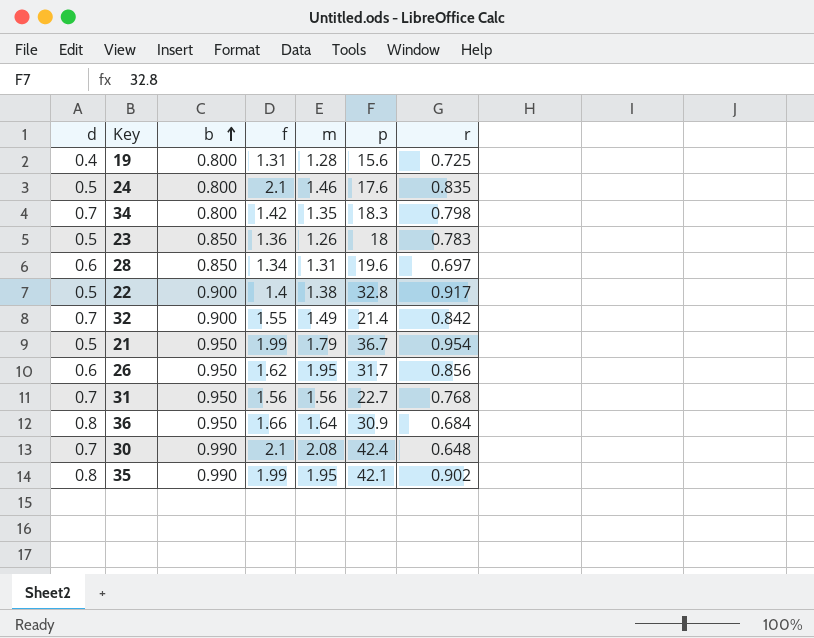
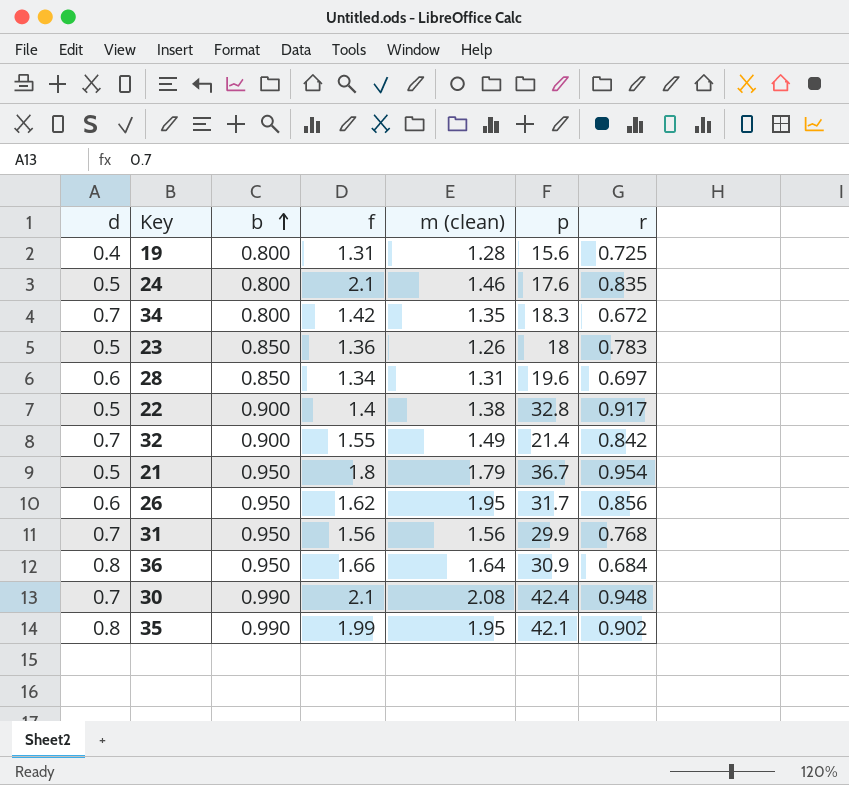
column name: m -> m (clean)
34 | r: 0.798 -> 0.672
21 | f: 1.99 -> 1.8
31 | p: 22.7 -> 29.9
30 | r: 0.648 -> 0.948

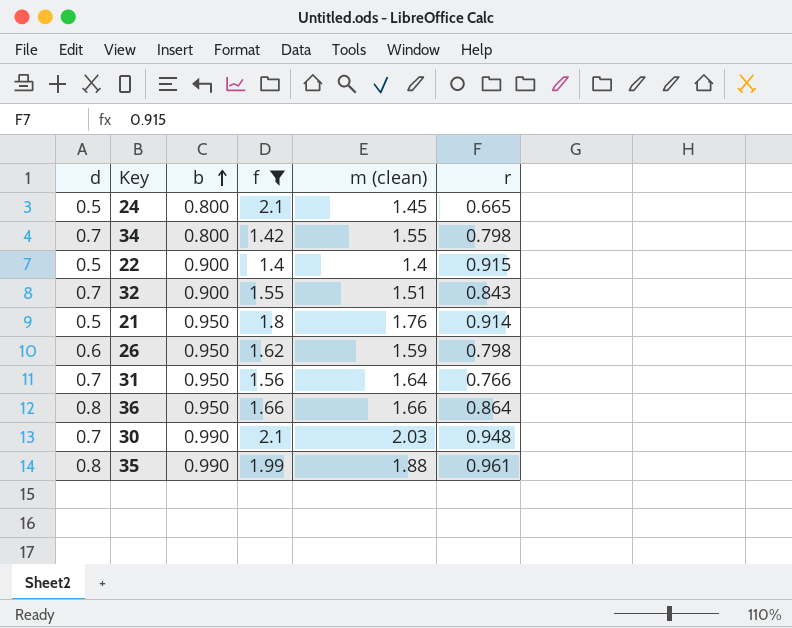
filter: none -> f >= 1.4
column p | position: 6 -> none
24 | m (clean): 1.46 -> 1.45
24 | r: 0.835 -> 0.665
34 | m (clean): 1.35 -> 1.55
34 | r: 0.672 -> 0.798
22 | m (clean): 1.38 -> 1.4
22 | r: 0.917 -> 0.915
32 | m (clean): 1.49 -> 1.51
32 | r: 0.842 -> 0.843
21 | m (clean): 1.79 -> 1.76
21 | r: 0.954 -> 0.914
26 | m (clean): 1.95 -> 1.59
26 | r: 0.856 -> 0.798
31 | m (clean): 1.56 -> 1.64
31 | r: 0.768 -> 0.766
36 | m (clean): 1.64 -> 1.66
36 | r: 0.684 -> 0.864
30 | m (clean): 2.08 -> 2.03
35 | m (clean): 1.95 -> 1.88
35 | r: 0.902 -> 0.961

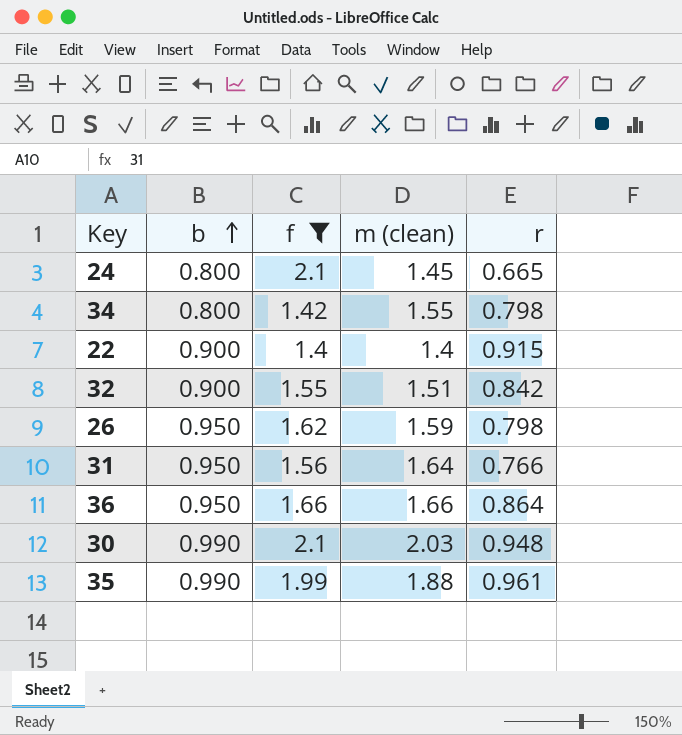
column d | position: 1 -> none
row 21: 0.5 | 0.950 | 1.8 | 1.76 | 0.914 -> none
32 | r: 0.843 -> 0.842

